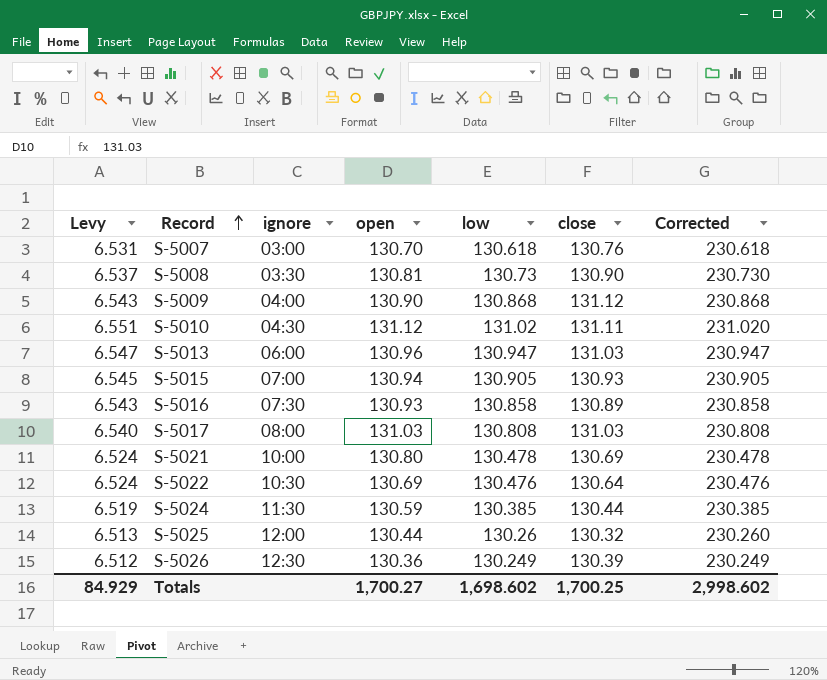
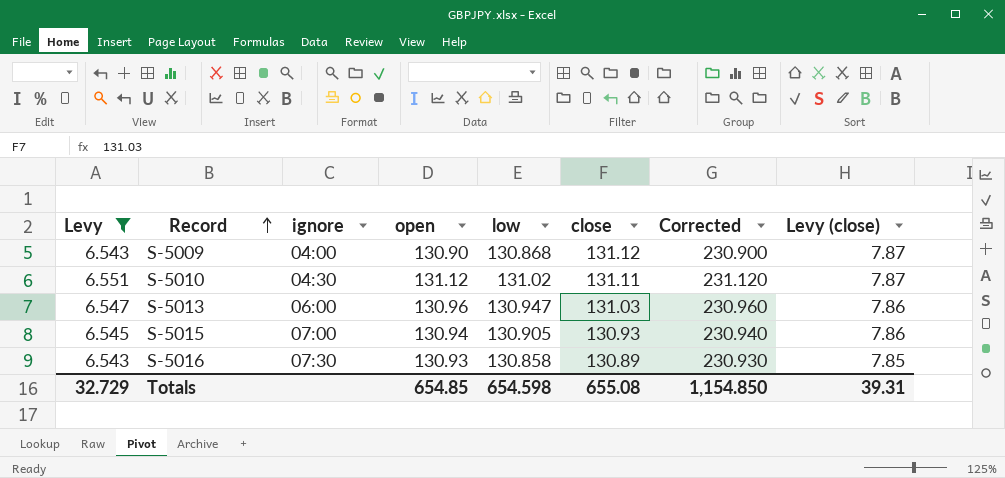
filter: none -> Levy >= 6.543
column Corrected | formula: [low] + 100 -> [open] + 100
column Levy (close) | formula: none -> [close] * 0.06
Totals | Levy: 84.929 -> 32.729
Totals | open: 1,700.27 -> 654.85
Totals | low: 1,698.602 -> 654.598
Totals | close: 1,700.25 -> 655.08
Totals | Corrected: 2,998.602 -> 1,154.850

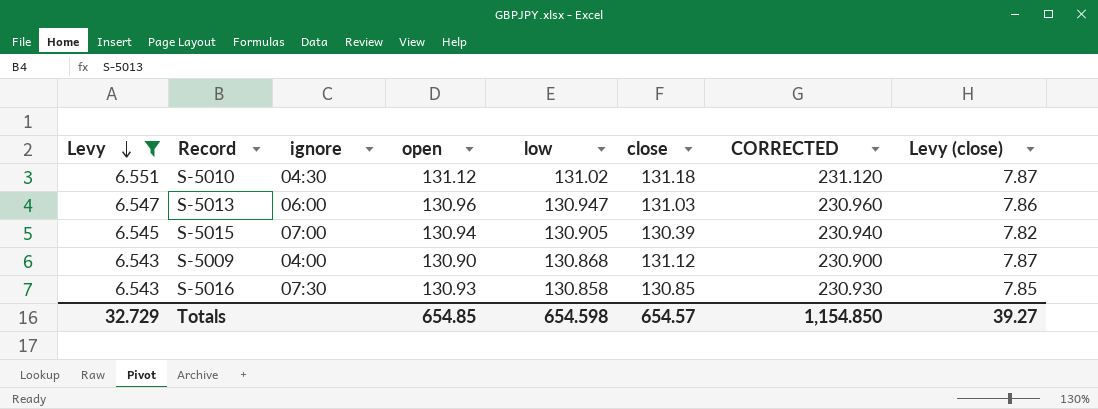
row order: Record ascending -> Levy descending
column name: Corrected -> CORRECTED
S-5010 | close: 131.11 -> 131.18
S-5015 | close: 130.93 -> 130.39
S-5015 | Levy (close): 7.86 -> 7.82
S-5016 | close: 130.89 -> 130.85
Totals | close: 655.08 -> 654.57
Totals | Levy (close): 39.31 -> 39.27

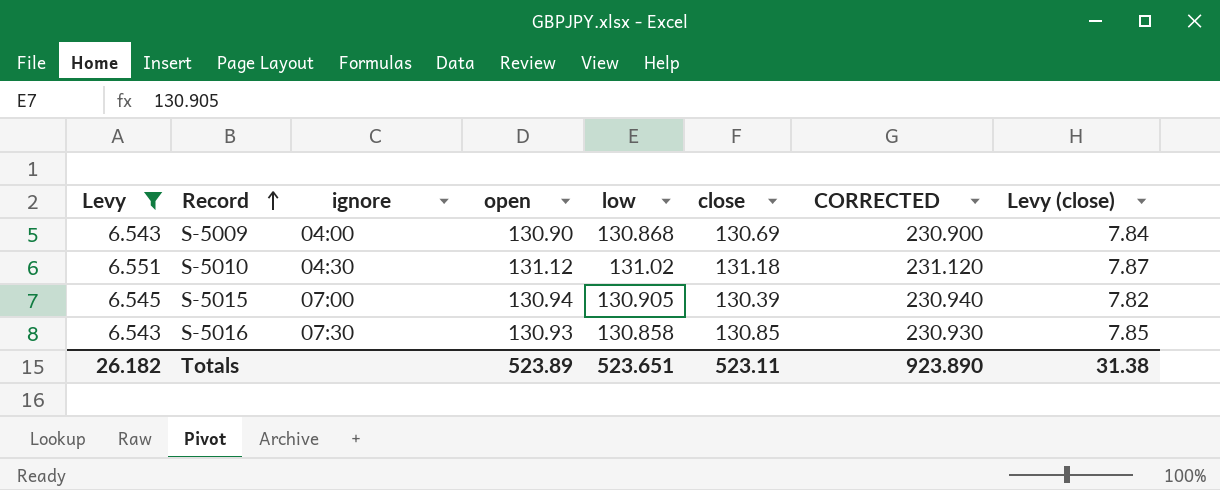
row order: Levy descending -> Record ascending
row S-5013: 6.547 | 06:00 | 130.96 | 130.947 | 131.03 | 230.960 | 7.86 -> none
S-5009 | close: 131.12 -> 130.69
S-5009 | Levy (close): 7.87 -> 7.84
Totals | Levy: 32.729 -> 26.182
Totals | open: 654.85 -> 523.89
Totals | low: 654.598 -> 523.651
Totals | close: 654.57 -> 523.11
Totals | CORRECTED: 1,154.850 -> 923.890
Totals | Levy (close): 39.27 -> 31.38

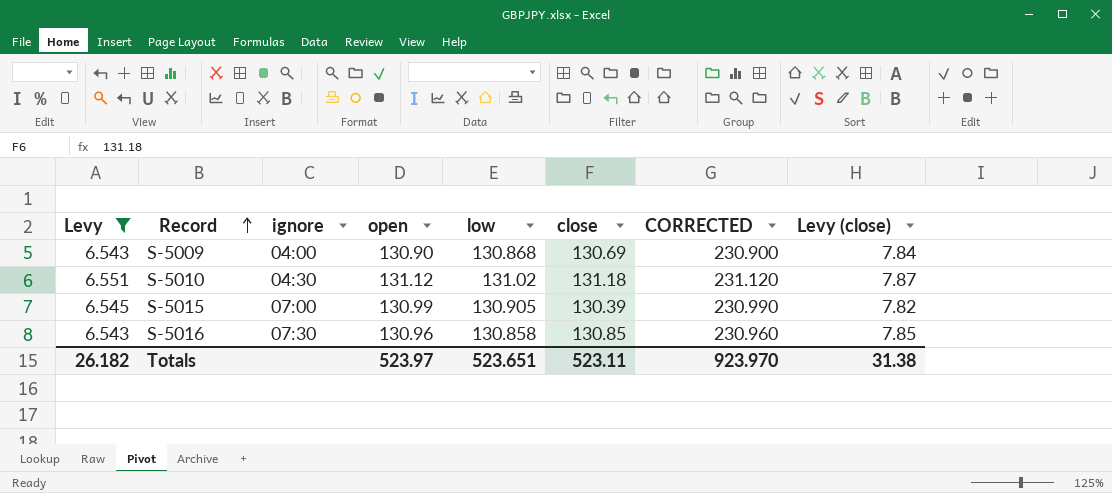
S-5015 | open: 130.94 -> 130.99
S-5015 | CORRECTED: 230.940 -> 230.990
S-5016 | open: 130.93 -> 130.96
S-5016 | CORRECTED: 230.930 -> 230.960
Totals | open: 523.89 -> 523.97
Totals | CORRECTED: 923.890 -> 923.970

